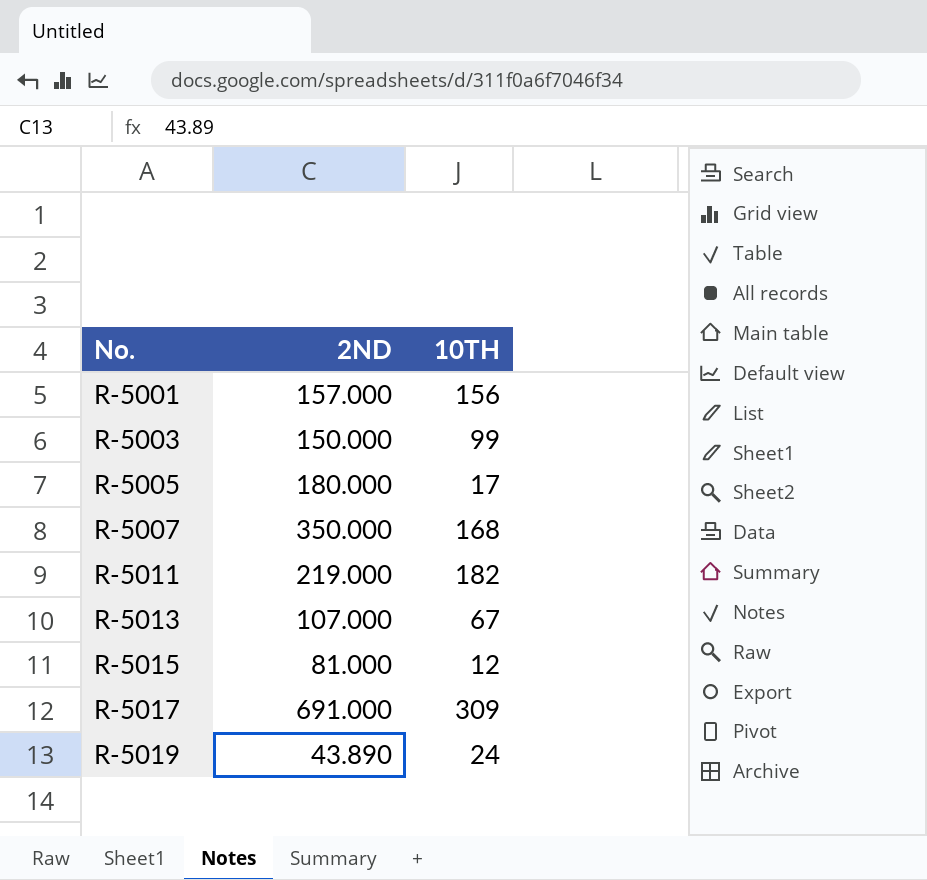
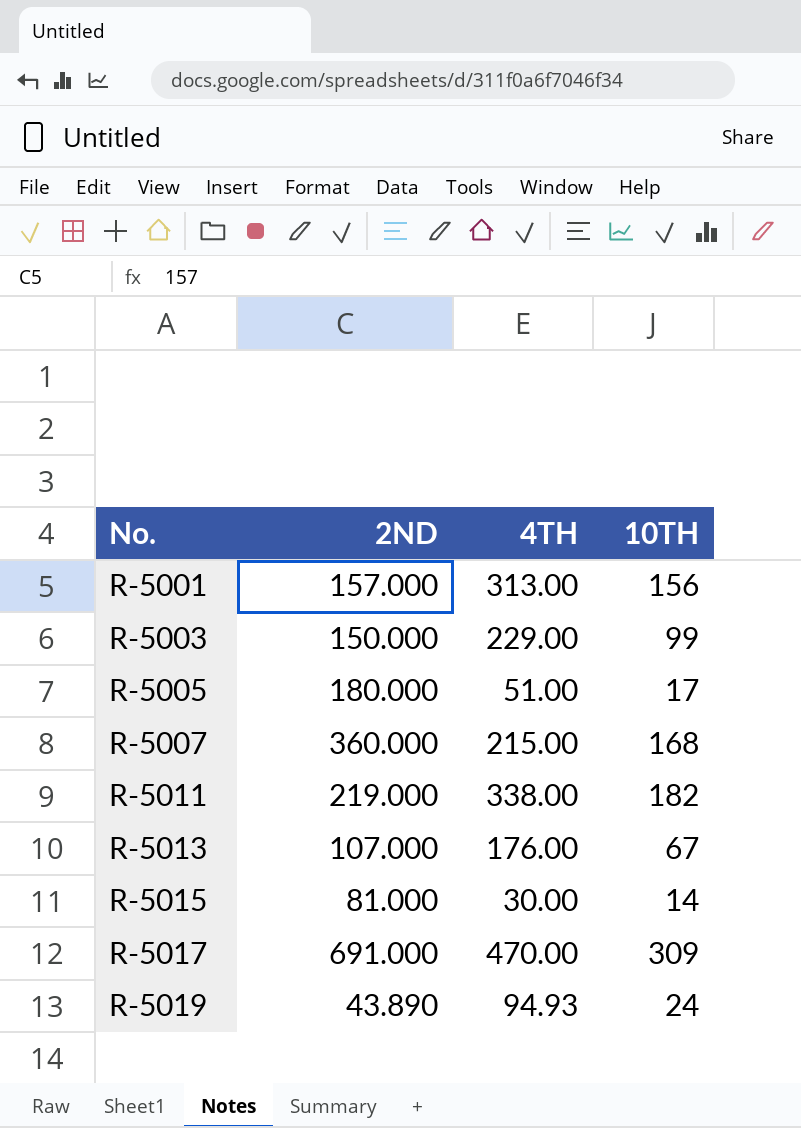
column 4TH | position: none -> 3
R-5007 | 2ND: 350.000 -> 360.000
R-5015 | 10TH: 12 -> 14

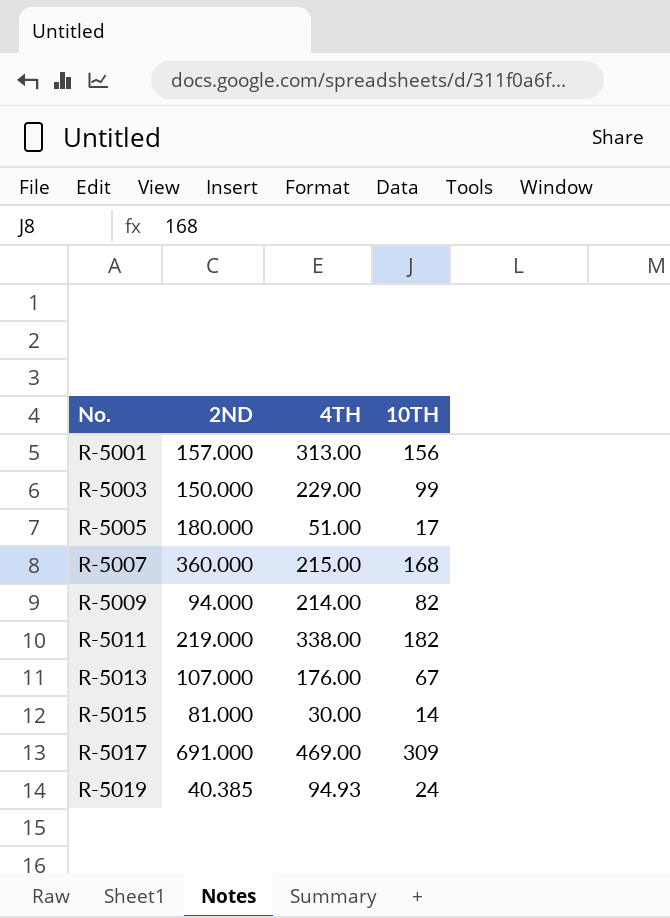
row R-5009: none -> 94.000 | 214.00 | 82
R-5017 | 4TH: 470.00 -> 469.00
R-5019 | 2ND: 43.890 -> 40.385

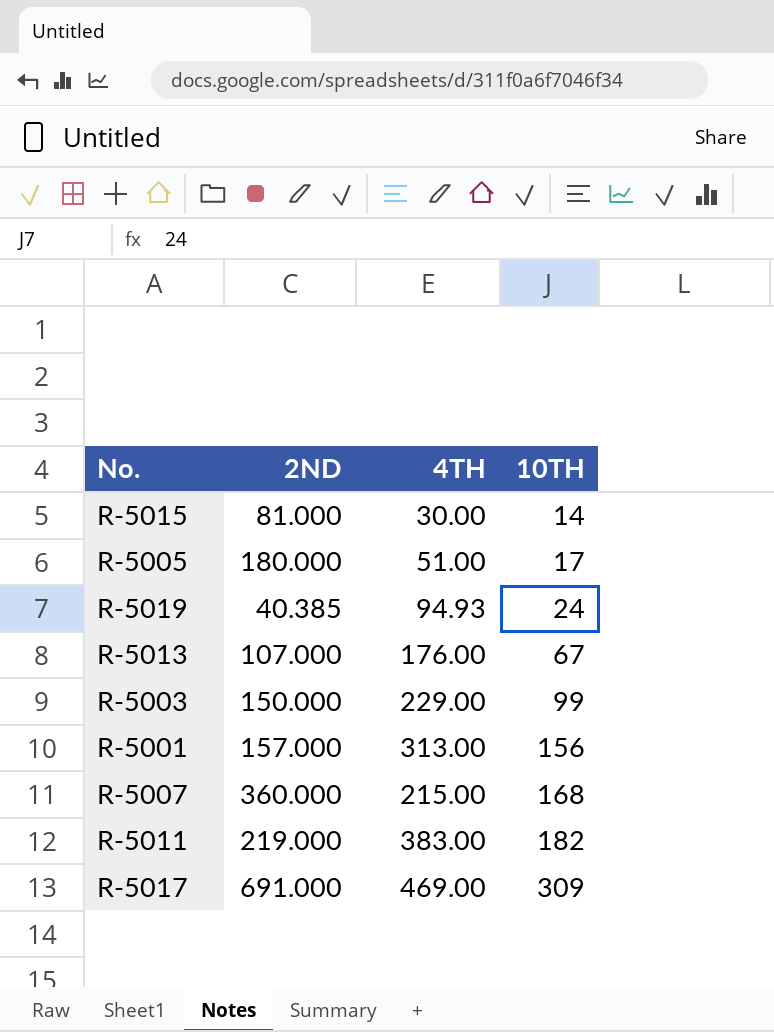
row order: No. ascending -> 10TH ascending
row R-5009: 94.000 | 214.00 | 82 -> none
R-5011 | 4TH: 338.00 -> 383.00

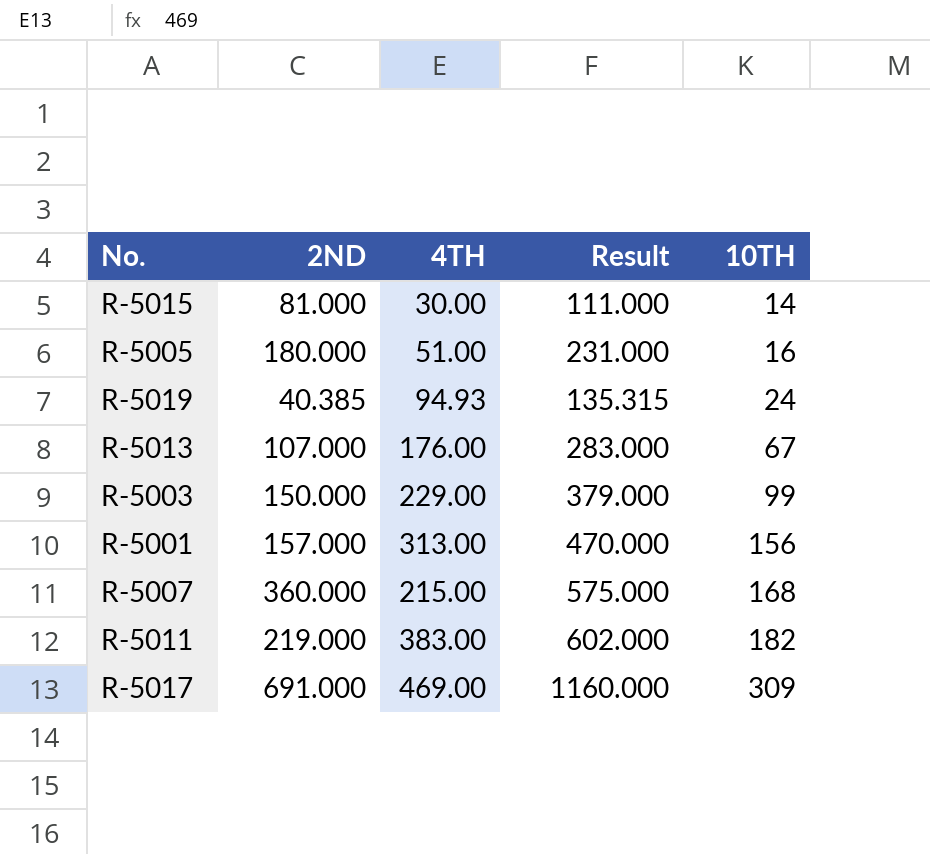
column Result | formula: none -> [2ND] + [4TH]
R-5005 | 10TH: 17 -> 16

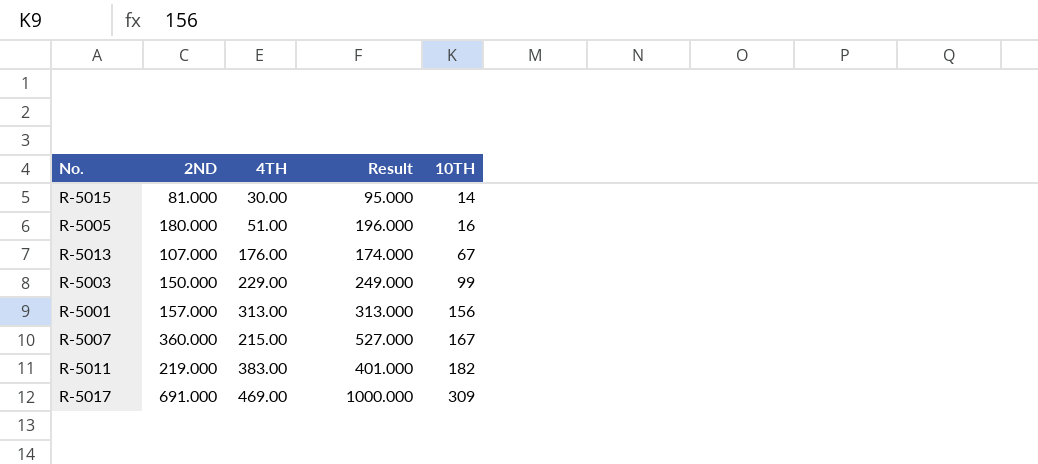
column Result | formula: [2ND] + [4TH] -> [2ND] + [10TH]
row R-5019: 40.385 | 94.93 | 135.315 | 24 -> none
R-5007 | 10TH: 168 -> 167

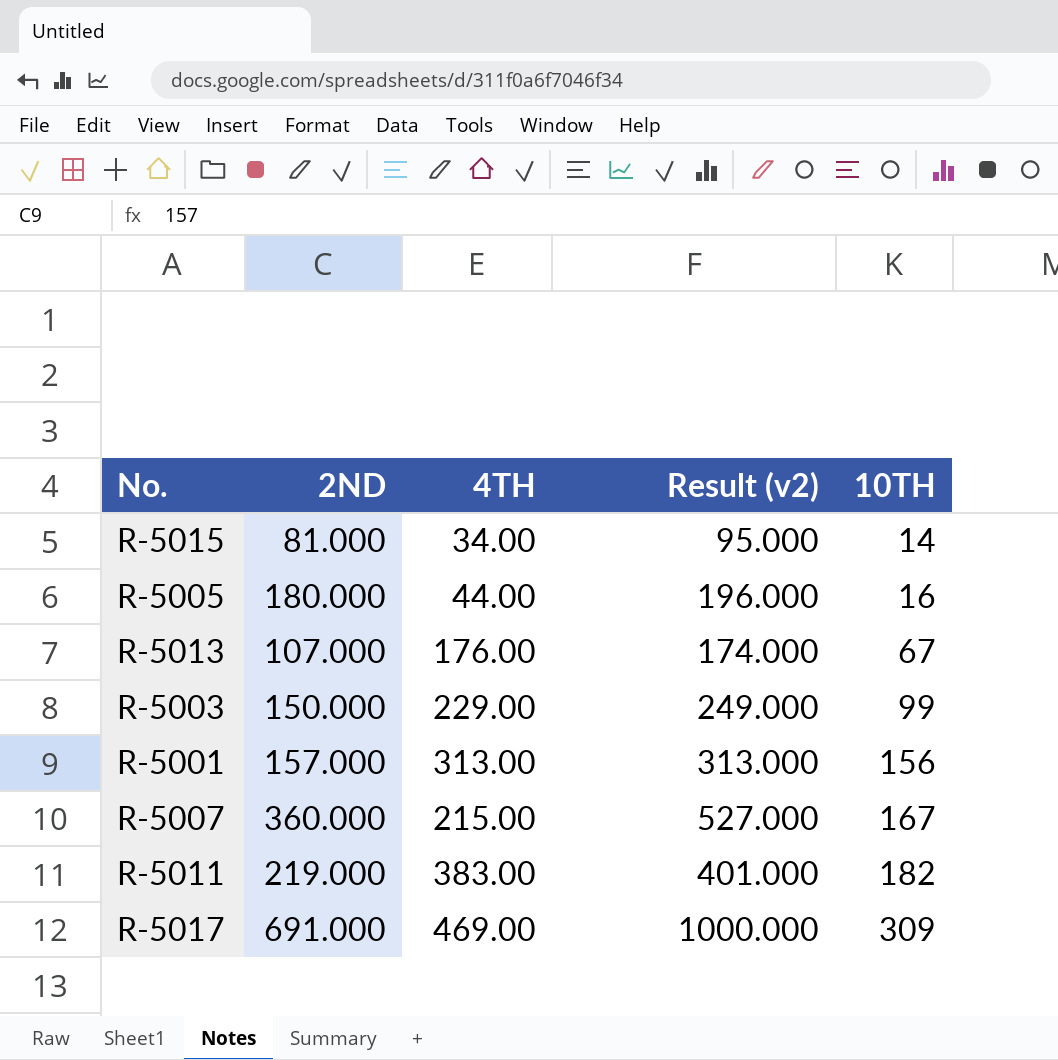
column name: Result -> Result (v2)
R-5015 | 4TH: 30.00 -> 34.00
R-5005 | 4TH: 51.00 -> 44.00

